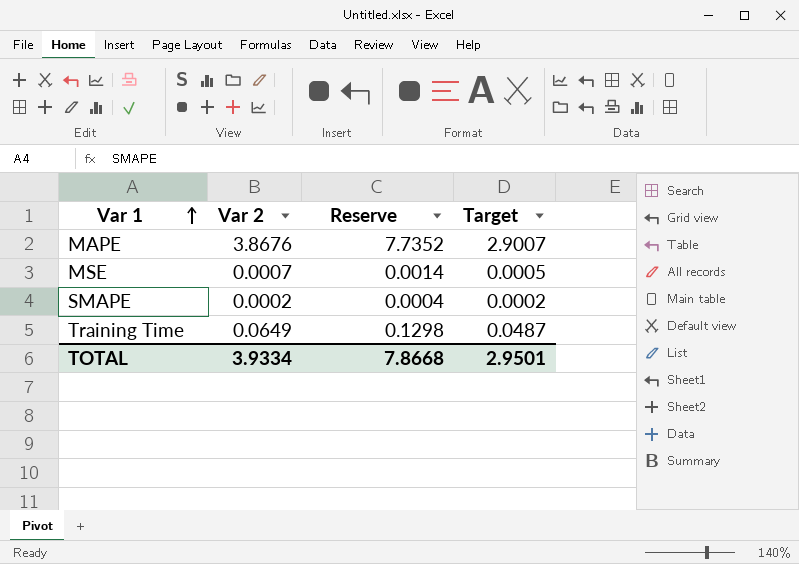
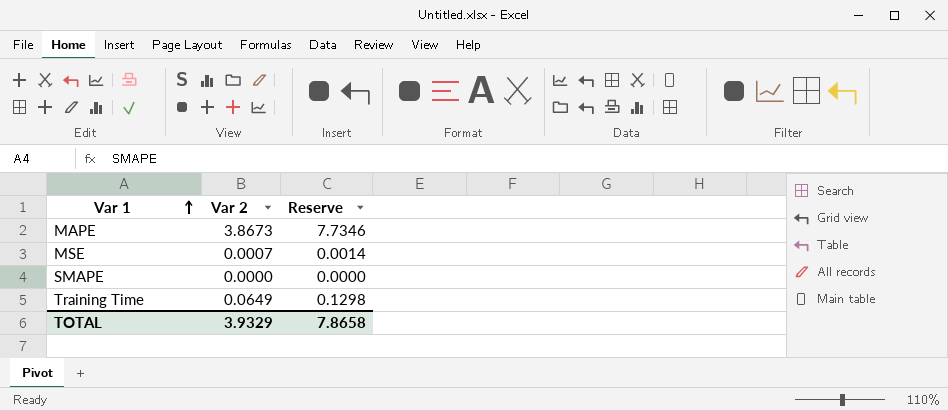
column Target | formula: [Var 2] * 0.75 -> none
MAPE | Var 2: 3.8676 -> 3.8673
MAPE | Reserve: 7.7352 -> 7.7346
SMAPE | Var 2: 0.0002 -> 0.0000
SMAPE | Reserve: 0.0004 -> 0.0000
TOTAL | Var 2: 3.9334 -> 3.9329
TOTAL | Reserve: 7.8668 -> 7.8658

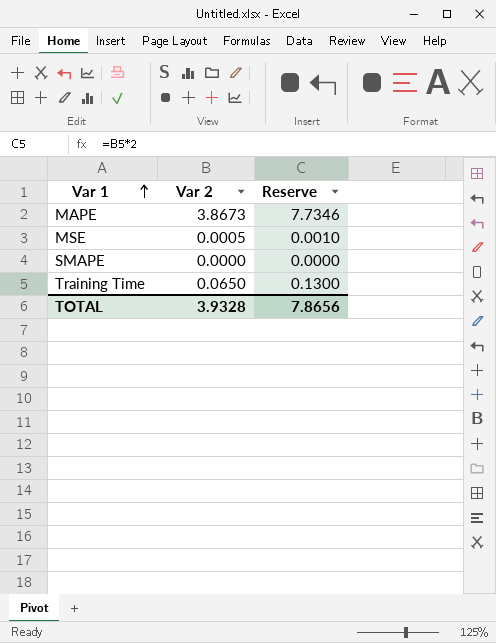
MSE | Var 2: 0.0007 -> 0.0005
MSE | Reserve: 0.0014 -> 0.0010
Training Time | Var 2: 0.0649 -> 0.0650
Training Time | Reserve: 0.1298 -> 0.1300
TOTAL | Var 2: 3.9329 -> 3.9328
TOTAL | Reserve: 7.8658 -> 7.8656

